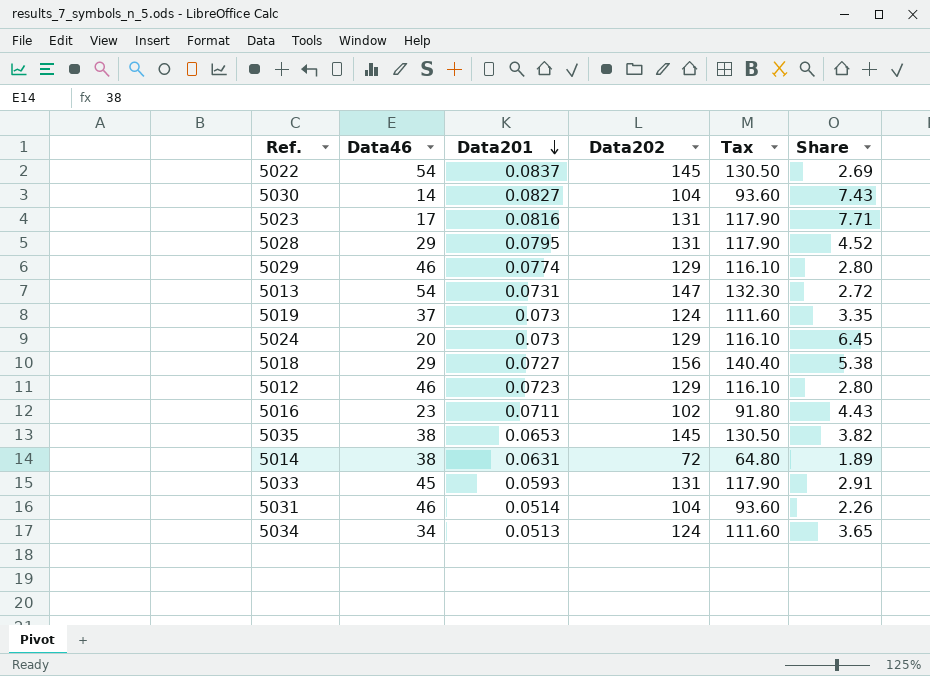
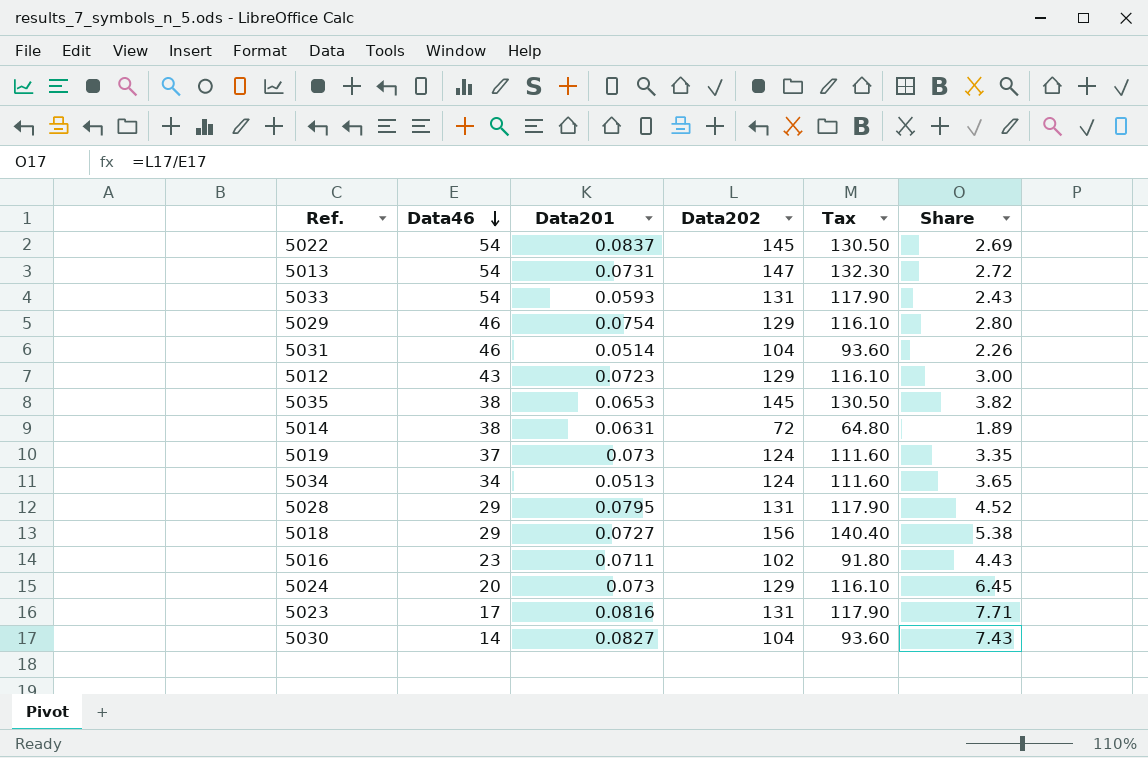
row order: Data201 descending -> Data46 descending
5033 | Data46: 45 -> 54
5033 | Share: 2.91 -> 2.43
5029 | Data201: 0.0774 -> 0.0754
5012 | Data46: 46 -> 43
5012 | Share: 2.80 -> 3.00

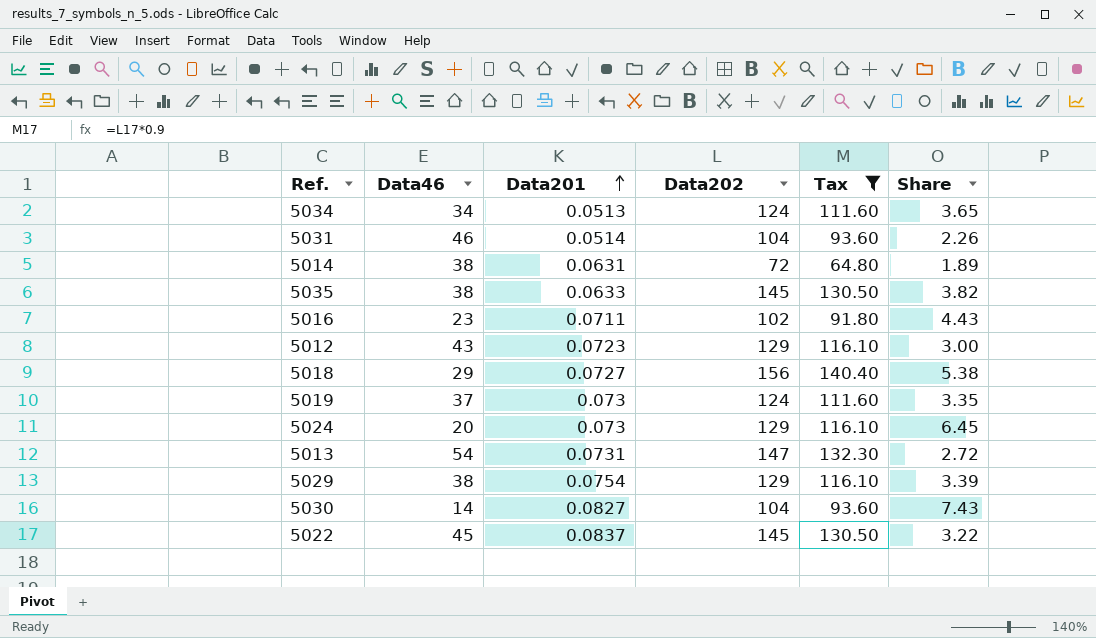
filter: none -> Tax != 117.90
row order: Data46 descending -> Data201 ascending
5035 | Data201: 0.0653 -> 0.0633
5029 | Data46: 46 -> 38
5029 | Share: 2.80 -> 3.39
5022 | Data46: 54 -> 45
5022 | Share: 2.69 -> 3.22

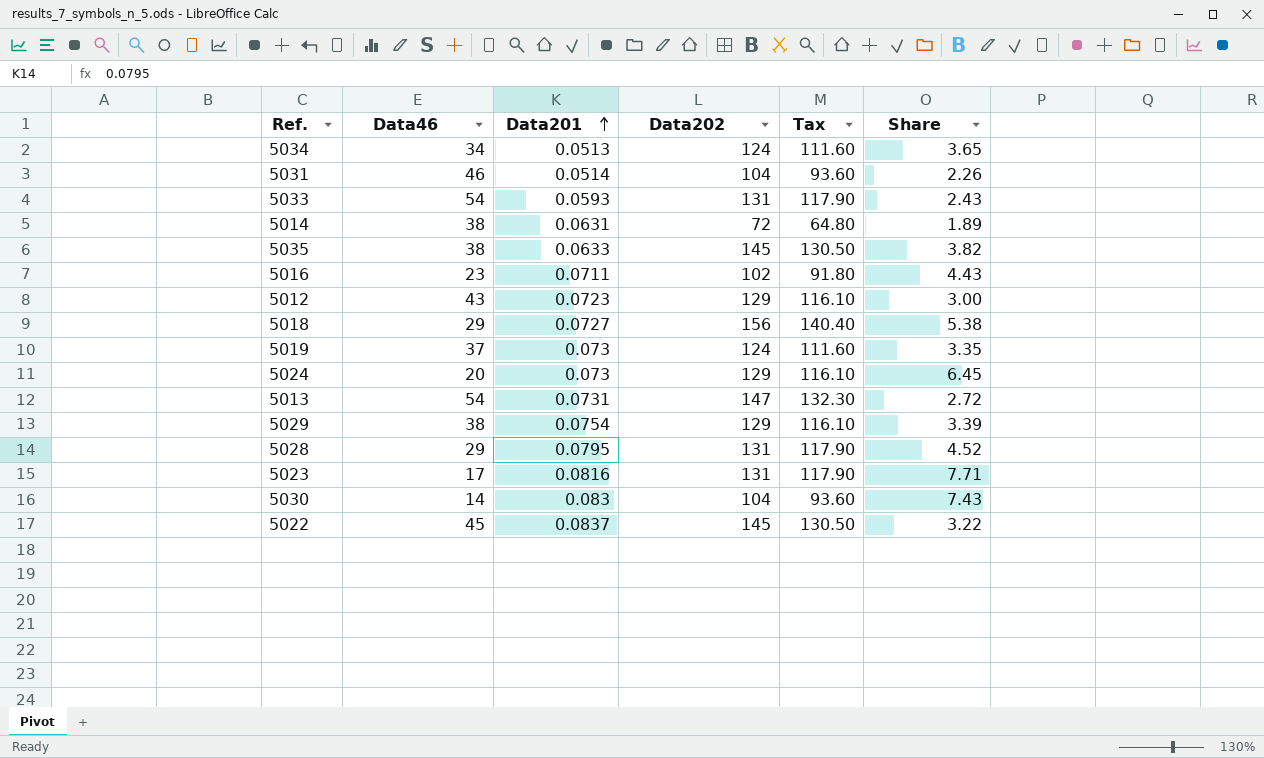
filter: Tax != 117.90 -> none
5030 | Data201: 0.0827 -> 0.083

